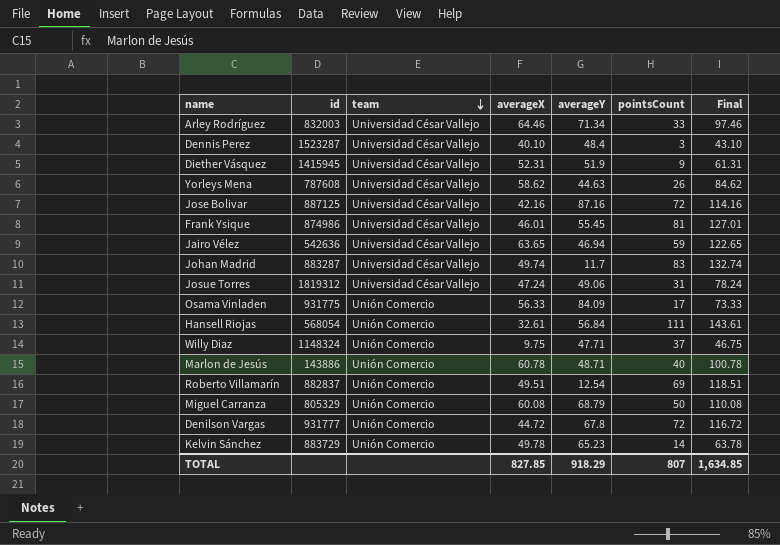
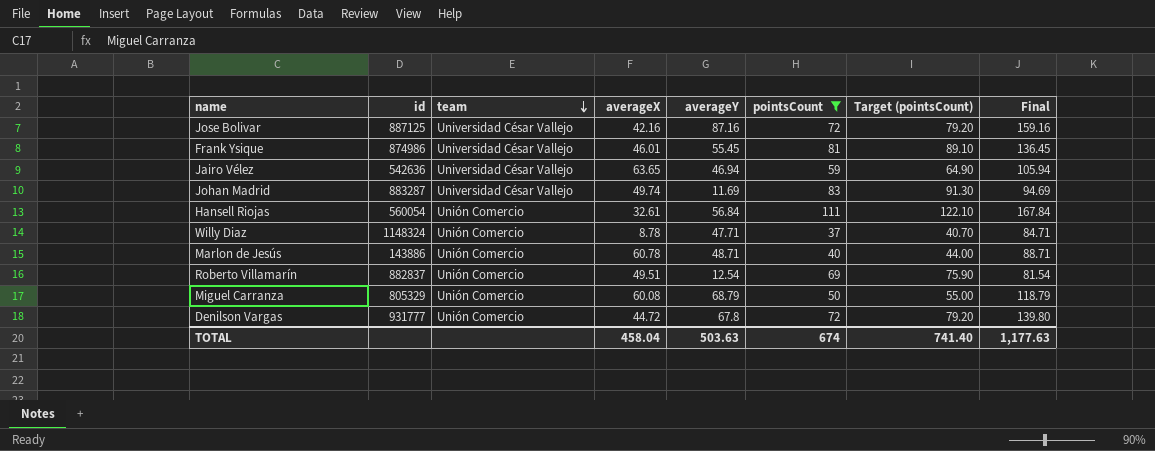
filter: none -> pointsCount >= 37
column Target (pointsCount) | formula: none -> [pointsCount] * 1.1
column Final | formula: [averageX] + [pointsCount] -> [averageY] + [pointsCount]
Johan Madrid | averageY: 11.7 -> 11.69
Hansell Riojas | id: 568054 -> 560054
Willy Diaz | averageX: 9.75 -> 8.78
TOTAL | averageX: 827.85 -> 458.04
TOTAL | averageY: 918.29 -> 503.63
TOTAL | pointsCount: 807 -> 674
TOTAL | Final: 1,634.85 -> 1,177.63

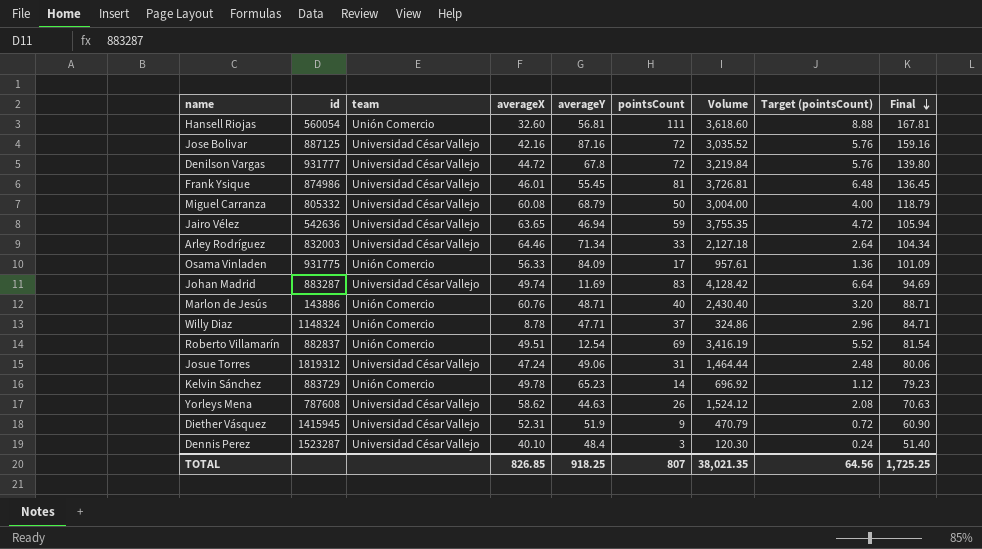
filter: pointsCount >= 37 -> none
row order: team descending -> Final descending
column Volume | formula: none -> [averageX] * [pointsCount]
column Target (pointsCount) | formula: [pointsCount] * 1.1 -> [pointsCount] * 0.08
Hansell Riojas | averageX: 32.61 -> 32.60
Hansell Riojas | averageY: 56.84 -> 56.81
Hansell Riojas | Final: 167.84 -> 167.81
Denilson Vargas | team: Unión Comercio -> Universidad César Vallejo
Miguel Carranza | id: 805329 -> 805332
Miguel Carranza | team: Unión Comercio -> Universidad César Vallejo
Marlon de Jesús | averageX: 60.78 -> 60.76
TOTAL | averageX: 458.04 -> 826.85
TOTAL | averageY: 503.63 -> 918.25
TOTAL | pointsCount: 674 -> 807
TOTAL | Target (pointsCount): 741.40 -> 64.56
TOTAL | Final: 1,177.63 -> 1,725.25

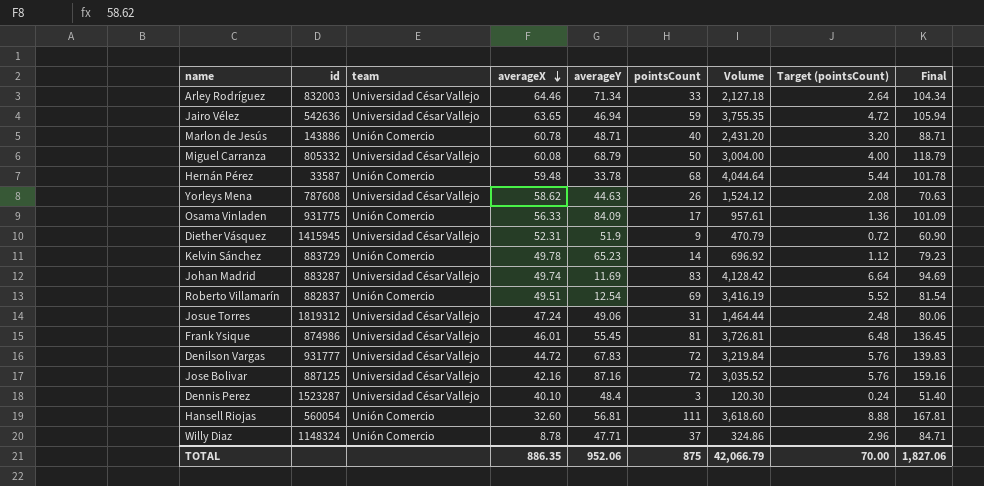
row order: Final descending -> averageX descending
Marlon de Jesús | averageX: 60.76 -> 60.78
Marlon de Jesús | Volume: 2,430.40 -> 2,431.20
row Hernán Pérez: none -> 33587 | Unión Comercio | 59.48 | 33.78 | 68 | 4,044.64 | 5.44 | 101.78
Denilson Vargas | averageY: 67.8 -> 67.83
Denilson Vargas | Final: 139.80 -> 139.83
TOTAL | averageX: 826.85 -> 886.35
TOTAL | averageY: 918.25 -> 952.06
TOTAL | pointsCount: 807 -> 875
TOTAL | Volume: 38,021.35 -> 42,066.79
TOTAL | Target (pointsCount): 64.56 -> 70.00
TOTAL | Final: 1,725.25 -> 1,827.06

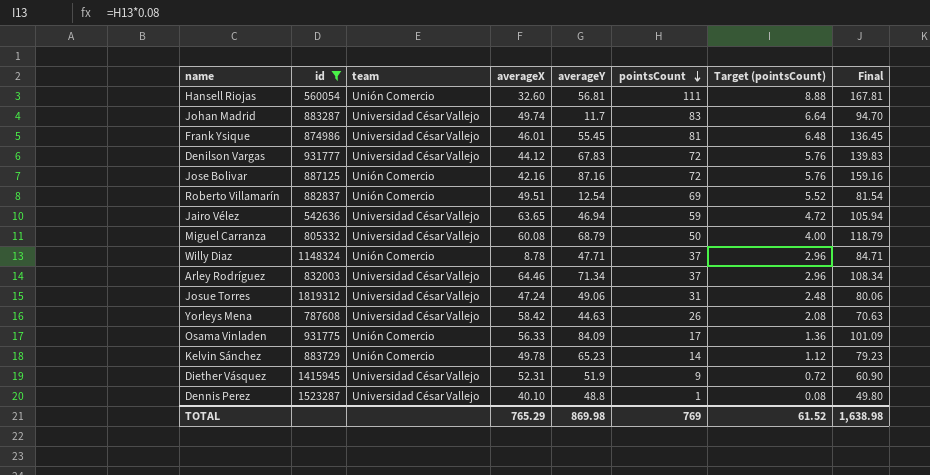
filter: none -> id >= 542636
row order: averageX descending -> pointsCount descending
column Volume | formula: [averageX] * [pointsCount] -> none
Johan Madrid | averageY: 11.69 -> 11.7
Johan Madrid | Final: 94.69 -> 94.70
Denilson Vargas | averageX: 44.72 -> 44.12
Jose Bolivar | team: Universidad César Vallejo -> Unión Comercio
Arley Rodríguez | pointsCount: 33 -> 37
Arley Rodríguez | Target (pointsCount): 2.64 -> 2.96
Arley Rodríguez | Final: 104.34 -> 108.34
Yorleys Mena | averageX: 58.62 -> 58.42
Dennis Perez | averageY: 48.4 -> 48.8
Dennis Perez | pointsCount: 3 -> 1
Dennis Perez | Target (pointsCount): 0.24 -> 0.08
Dennis Perez | Final: 51.40 -> 49.80
TOTAL | averageX: 886.35 -> 765.29
TOTAL | averageY: 952.06 -> 869.98
TOTAL | pointsCount: 875 -> 769
TOTAL | Target (pointsCount): 70.00 -> 61.52
TOTAL | Final: 1,827.06 -> 1,638.98

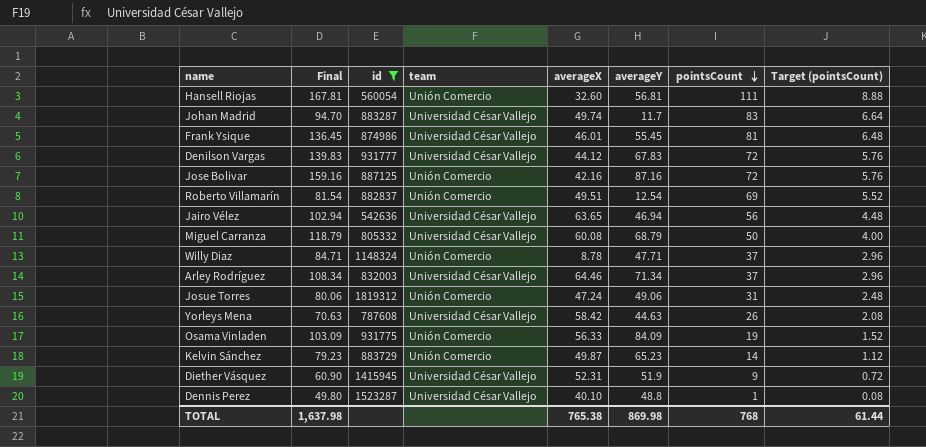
column Final | position: 8 -> 2
Jairo Vélez | Final: 105.94 -> 102.94
Jairo Vélez | pointsCount: 59 -> 56
Jairo Vélez | Target (pointsCount): 4.72 -> 4.48
Josue Torres | team: Universidad César Vallejo -> Unión Comercio
Osama Vinladen | Final: 101.09 -> 103.09
Osama Vinladen | pointsCount: 17 -> 19
Osama Vinladen | Target (pointsCount): 1.36 -> 1.52
Kelvin Sánchez | averageX: 49.78 -> 49.87
TOTAL | Final: 1,638.98 -> 1,637.98
TOTAL | averageX: 765.29 -> 765.38
TOTAL | pointsCount: 769 -> 768
TOTAL | Target (pointsCount): 61.52 -> 61.44

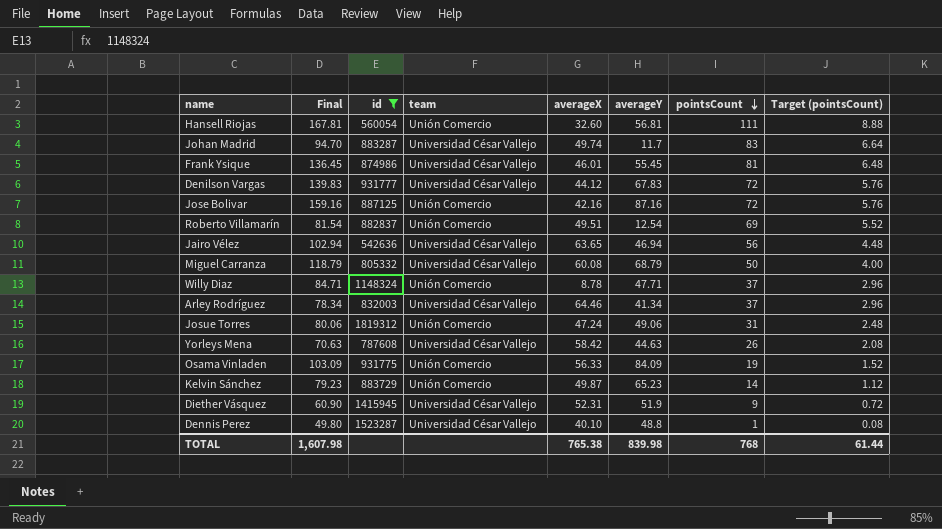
Arley Rodríguez | Final: 108.34 -> 78.34
Arley Rodríguez | averageY: 71.34 -> 41.34
TOTAL | Final: 1,637.98 -> 1,607.98
TOTAL | averageY: 869.98 -> 839.98

